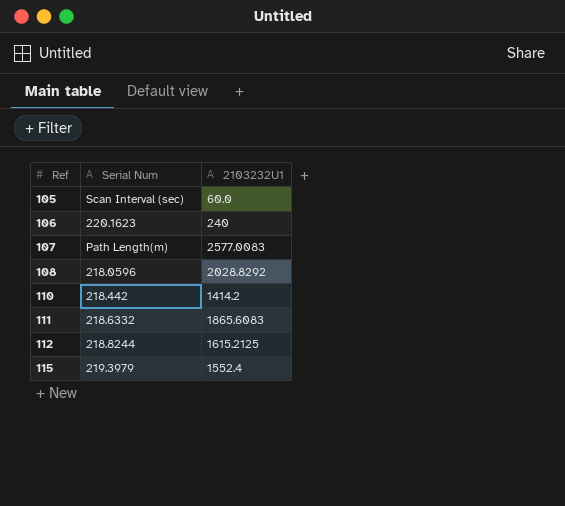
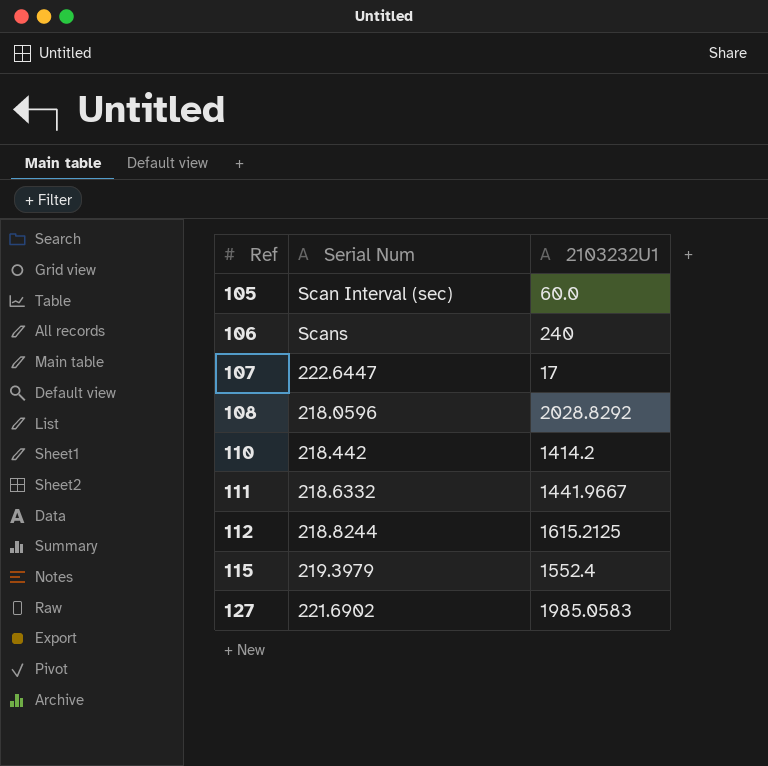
106 | Serial Num: 220.1623 -> Scans
107 | Serial Num: Path Length(m) -> 222.6447
107 | 2103232U1: 2577.0083 -> 17
111 | 2103232U1: 1865.6083 -> 1441.9667
row 127: none -> 221.6902 | 1985.0583

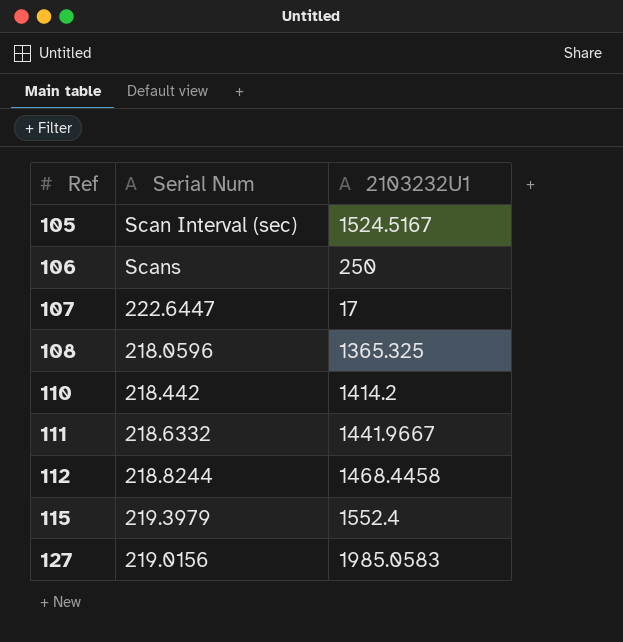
105 | 2103232U1: 60.0 -> 1524.5167
106 | 2103232U1: 240 -> 250
108 | 2103232U1: 2028.8292 -> 1365.325
112 | 2103232U1: 1615.2125 -> 1468.4458
127 | Serial Num: 221.6902 -> 219.0156

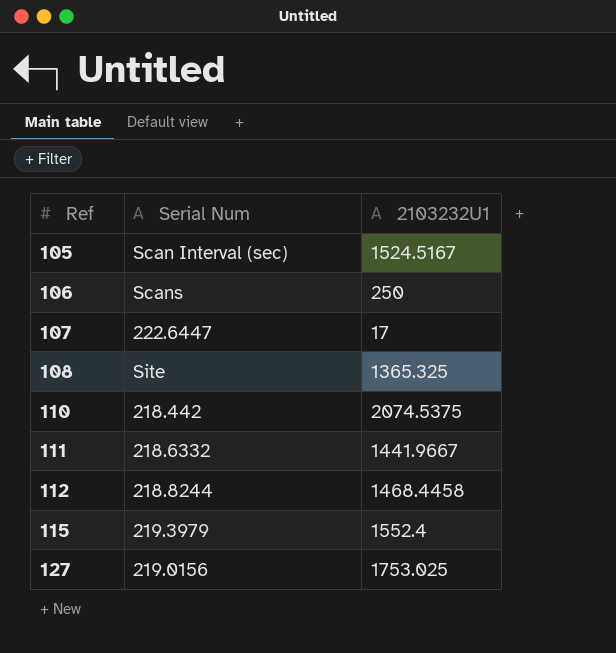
108 | Serial Num: 218.0596 -> Site
110 | 2103232U1: 1414.2 -> 2074.5375
127 | 2103232U1: 1985.0583 -> 1753.025

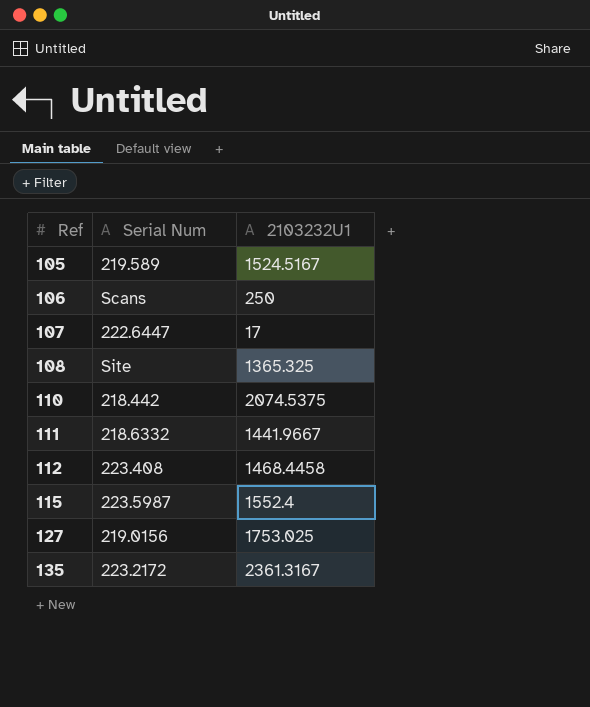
105 | Serial Num: Scan Interval (sec) -> 219.589
112 | Serial Num: 218.8244 -> 223.408
115 | Serial Num: 219.3979 -> 223.5987
row 135: none -> 223.2172 | 2361.3167

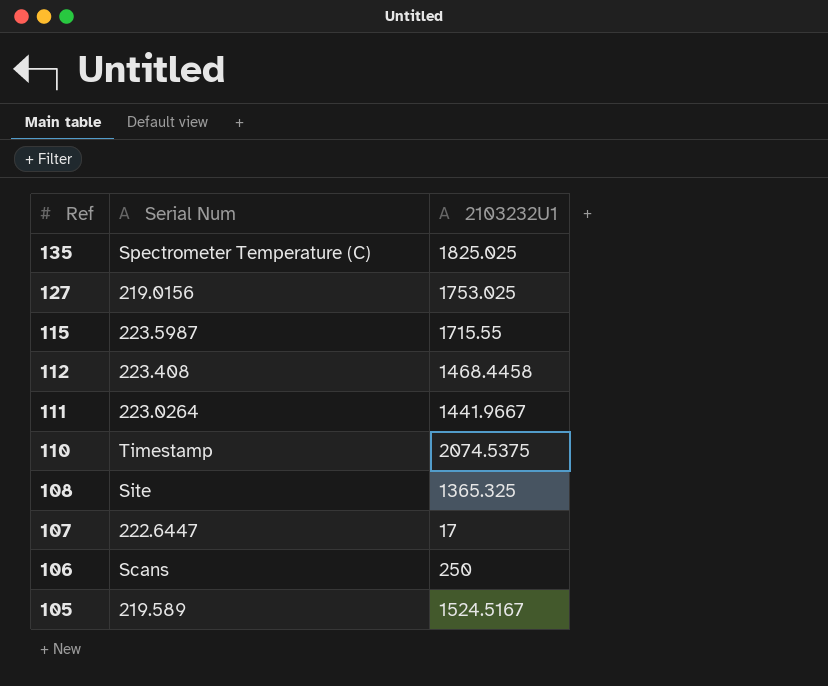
row order: Ref ascending -> Ref descending
135 | Serial Num: 223.2172 -> Spectrometer Temperature (C)
135 | 2103232U1: 2361.3167 -> 1825.025
115 | 2103232U1: 1552.4 -> 1715.55
111 | Serial Num: 218.6332 -> 223.0264
110 | Serial Num: 218.442 -> Timestamp

